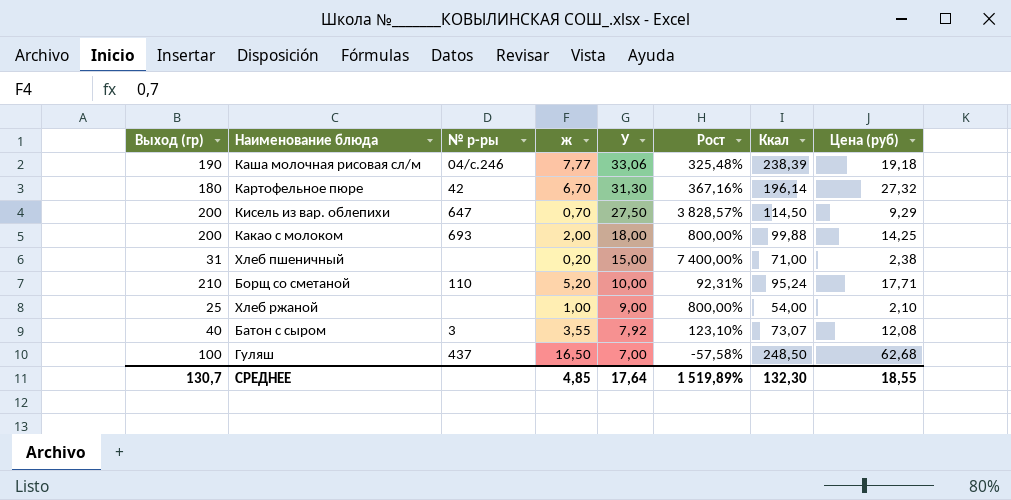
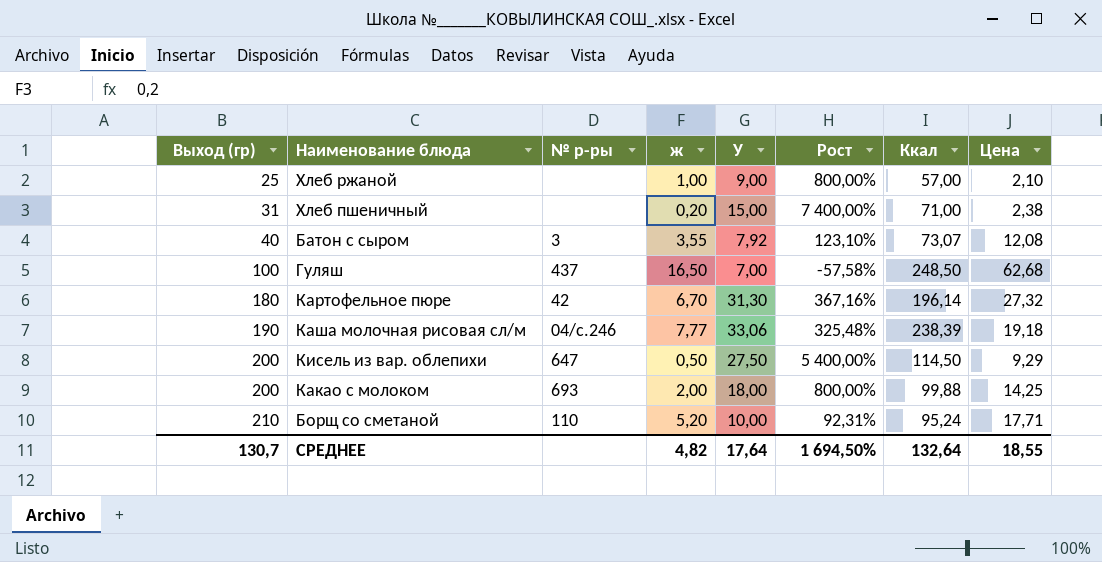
row order: У descending -> Выход (гр) ascending
column name: Цена (руб) -> Цена
Хлеб ржаной | Ккал: 54,00 -> 57,00
Кисель из вар. облепихи | ж: 0,70 -> 0,50
Кисель из вар. облепихи | Рост: 3 828,57% -> 5 400,00%
СРЕДНЕЕ | ж: 4,85 -> 4,82
СРЕДНЕЕ | Рост: 1 519,89% -> 1 694,50%
СРЕДНЕЕ | Ккал: 132,30 -> 132,64

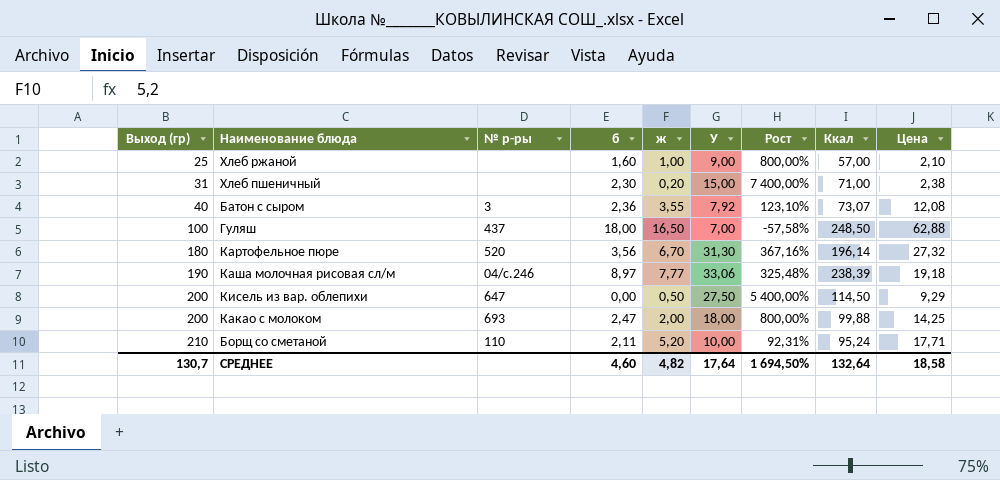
column б | position: none -> 4
Гуляш | Цена: 62,68 -> 62,88
Картофельное пюре | № р-ры: 42 -> 520
СРЕДНЕЕ | Цена: 18,55 -> 18,58

